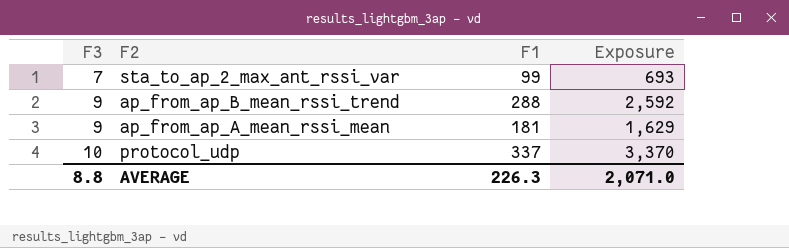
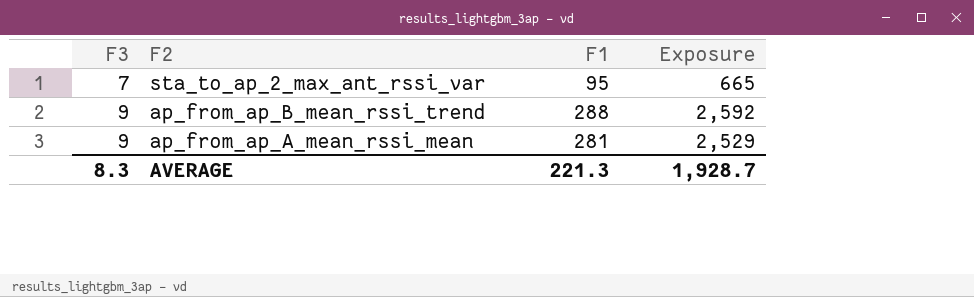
row protocol_udp: 10 | 337 | 3,370 -> none
sta_to_ap_2_max_ant_rssi_var | F1: 99 -> 95
sta_to_ap_2_max_ant_rssi_var | Exposure: 693 -> 665
ap_from_ap_A_mean_rssi_mean | F1: 181 -> 281
ap_from_ap_A_mean_rssi_mean | Exposure: 1,629 -> 2,529
AVERAGE | F3: 8.8 -> 8.3
AVERAGE | F1: 226.3 -> 221.3
AVERAGE | Exposure: 2,071.0 -> 1,928.7

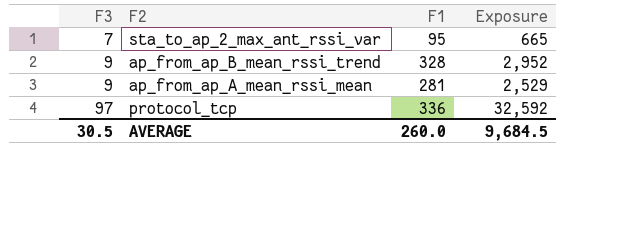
ap_from_ap_B_mean_rssi_trend | F1: 288 -> 328
ap_from_ap_B_mean_rssi_trend | Exposure: 2,592 -> 2,952
row protocol_tcp: none -> 97 | 336 | 32,592
AVERAGE | F3: 8.3 -> 30.5
AVERAGE | F1: 221.3 -> 260.0
AVERAGE | Exposure: 1,928.7 -> 9,684.5

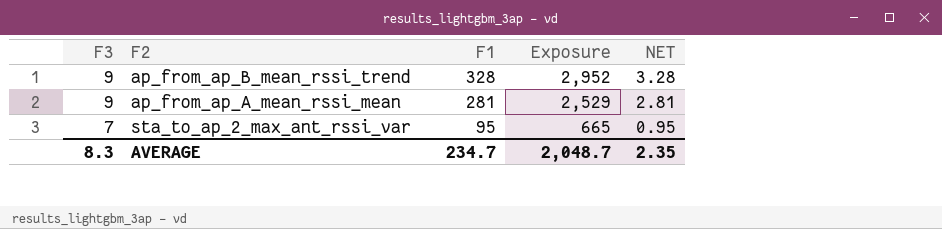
row order: F3 ascending -> F3 descending
column NET | formula: none -> [F1] * 0.01
row protocol_tcp: 97 | 336 | 32,592 -> none
AVERAGE | F3: 30.5 -> 8.3
AVERAGE | F1: 260.0 -> 234.7
AVERAGE | Exposure: 9,684.5 -> 2,048.7

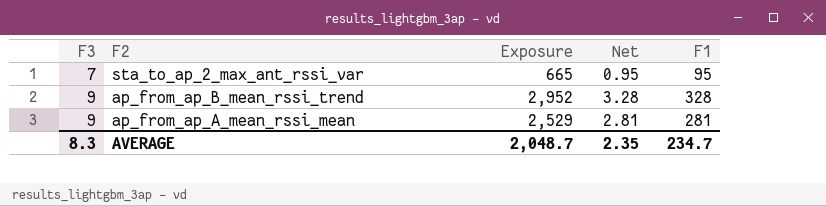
row order: F3 descending -> F3 ascending
column name: NET -> Net
column F1 | position: 3 -> 5

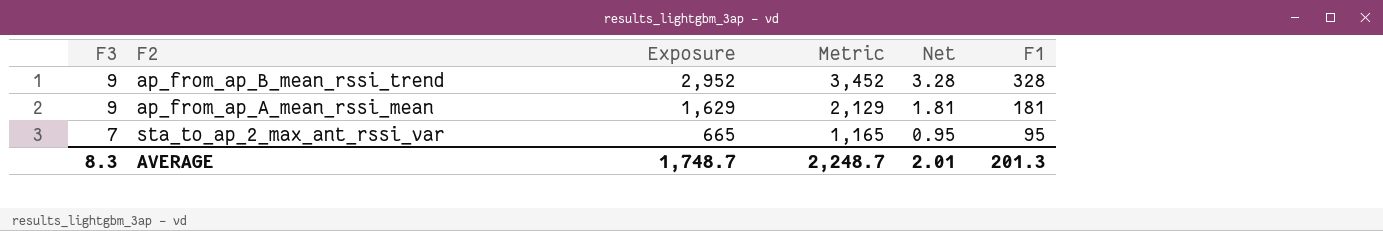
row order: F3 ascending -> F3 descending
column Metric | formula: none -> [Exposure] + 500
ap_from_ap_A_mean_rssi_mean | Exposure: 2,529 -> 1,629
ap_from_ap_A_mean_rssi_mean | Net: 2.81 -> 1.81
ap_from_ap_A_mean_rssi_mean | F1: 281 -> 181
AVERAGE | Exposure: 2,048.7 -> 1,748.7
AVERAGE | Net: 2.35 -> 2.01
AVERAGE | F1: 234.7 -> 201.3

